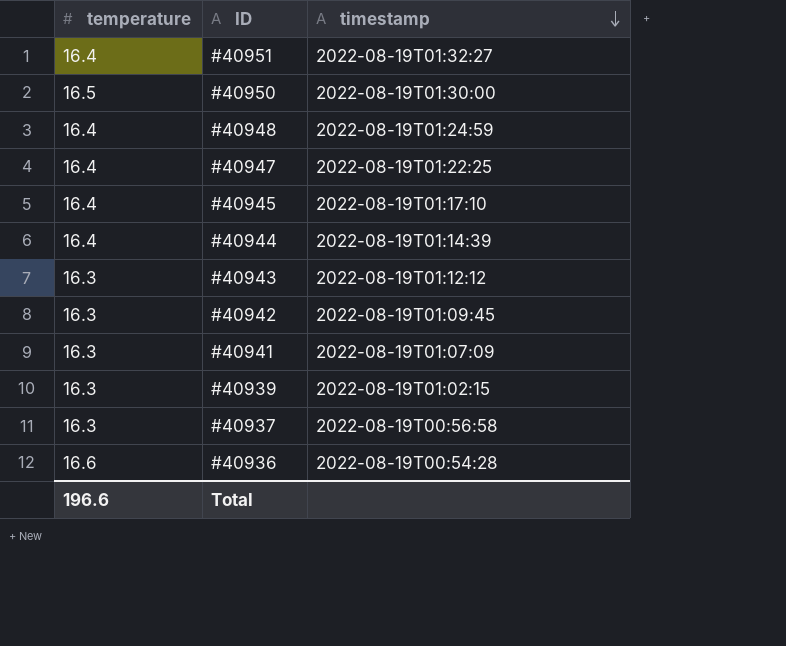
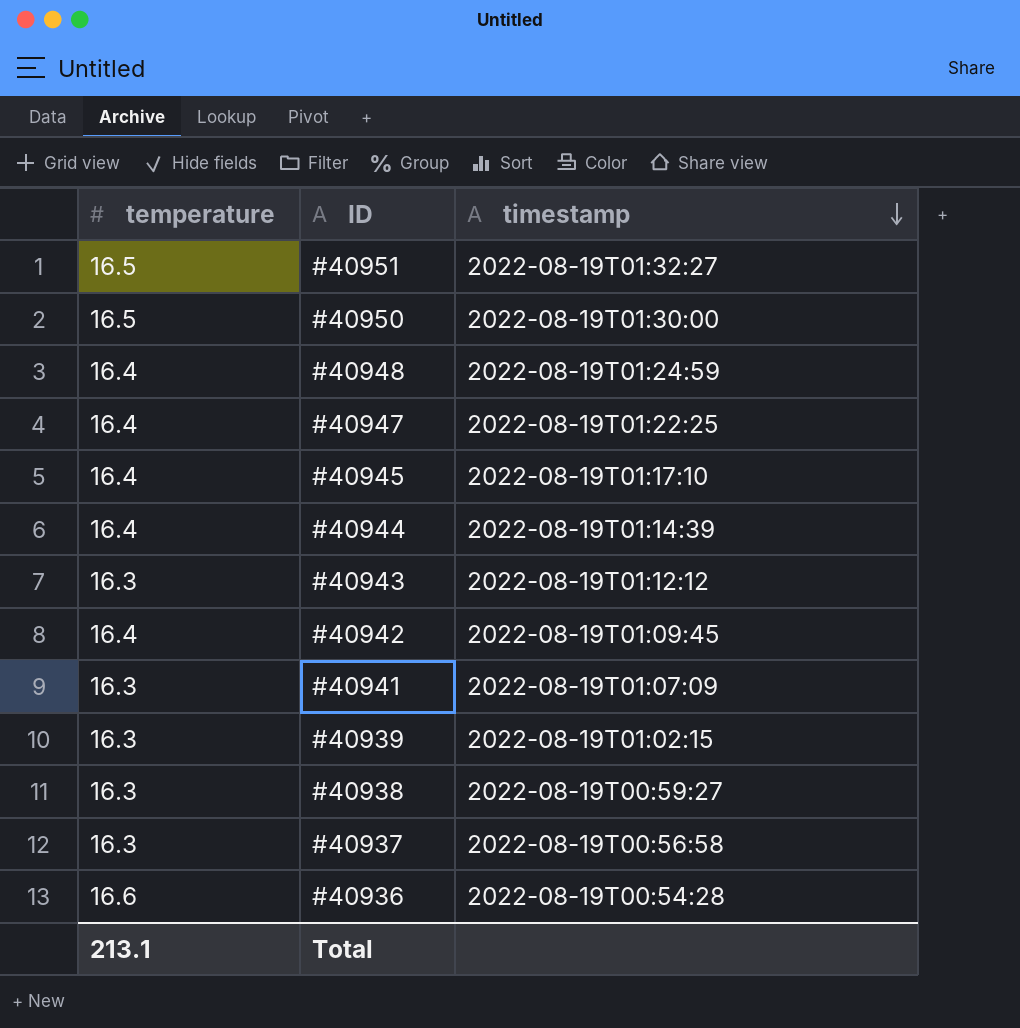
#40951 | temperature: 16.4 -> 16.5
#40942 | temperature: 16.3 -> 16.4
row #40938: none -> 16.3 | 2022-08-19T00:59:27
Total | temperature: 196.6 -> 213.1

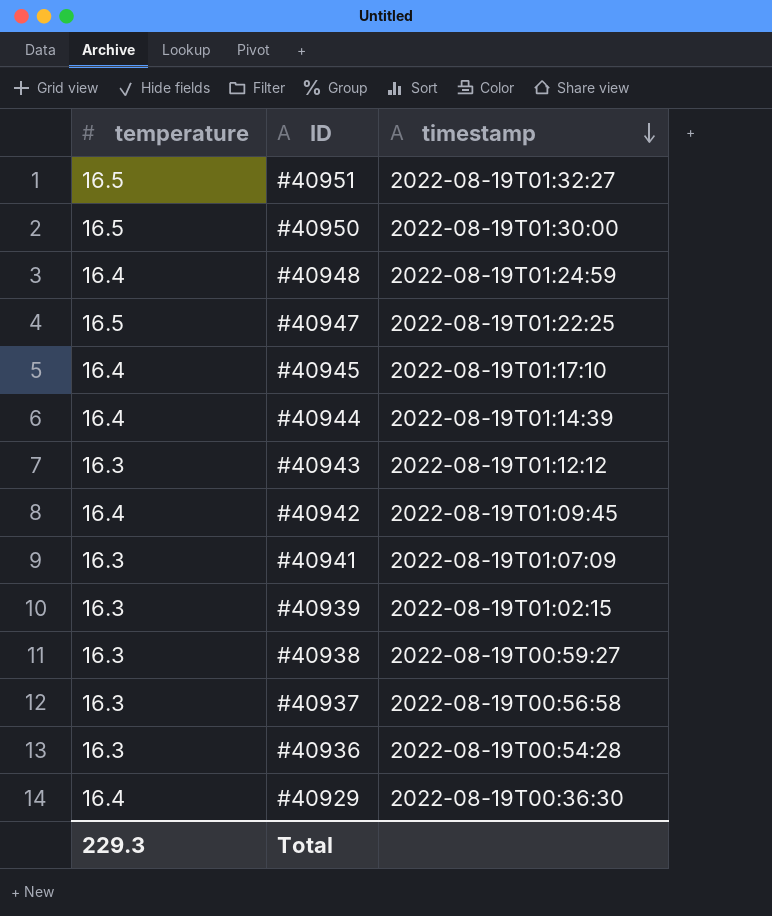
#40947 | temperature: 16.4 -> 16.5
#40936 | temperature: 16.6 -> 16.3
row #40929: none -> 16.4 | 2022-08-19T00:36:30
Total | temperature: 213.1 -> 229.3

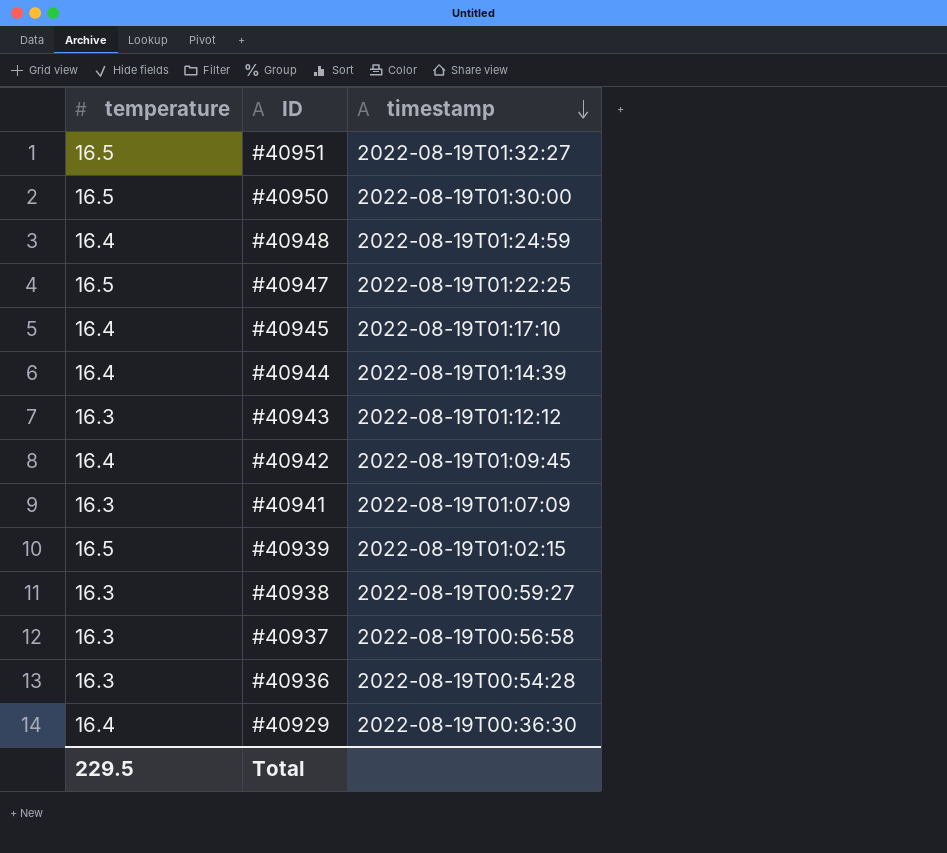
#40939 | temperature: 16.3 -> 16.5
Total | temperature: 229.3 -> 229.5

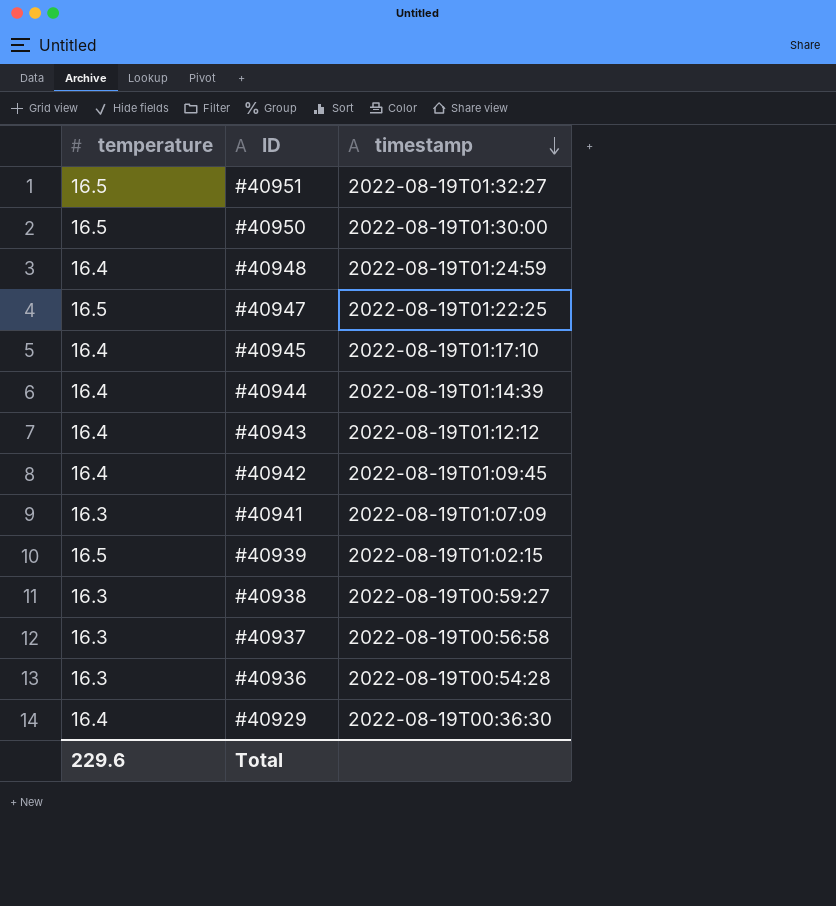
#40943 | temperature: 16.3 -> 16.4
Total | temperature: 229.5 -> 229.6

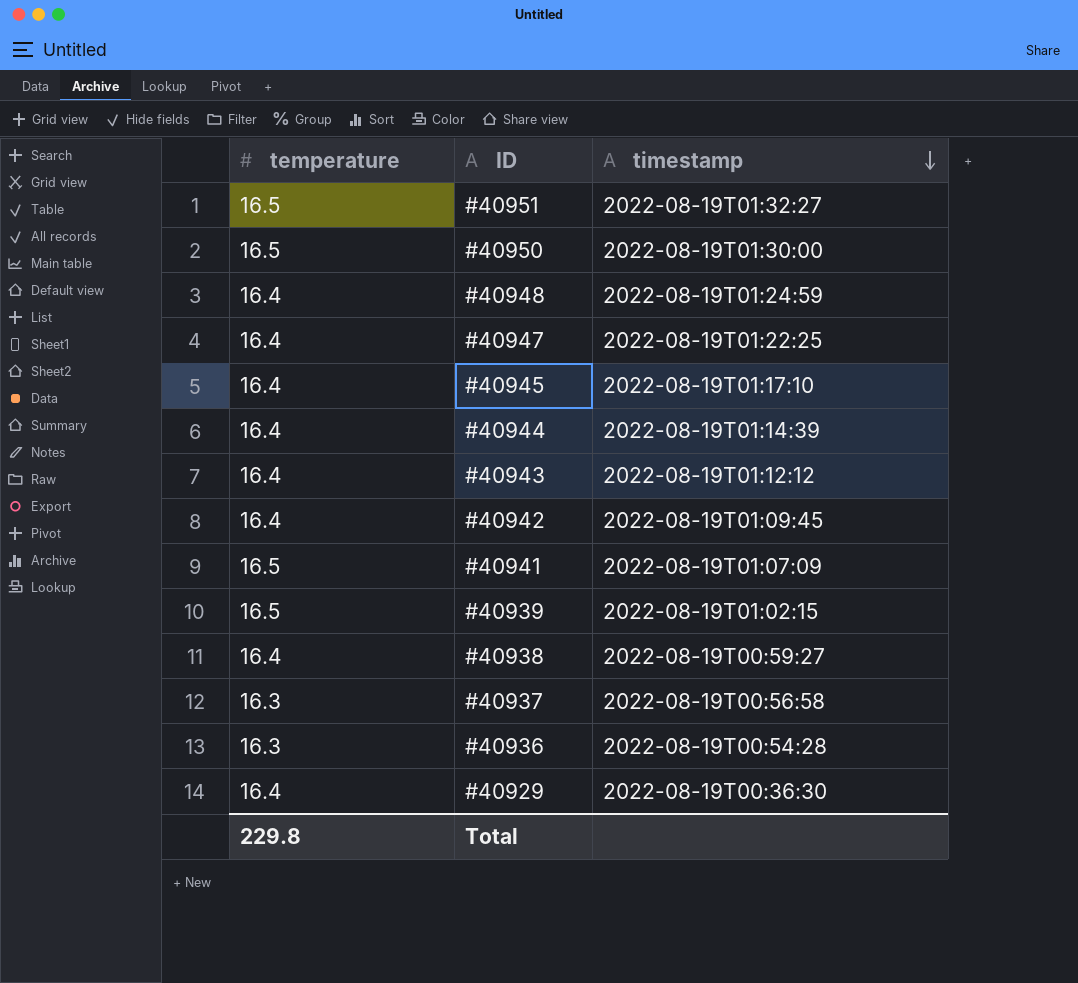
#40947 | temperature: 16.5 -> 16.4
#40941 | temperature: 16.3 -> 16.5
#40938 | temperature: 16.3 -> 16.4
Total | temperature: 229.6 -> 229.8

